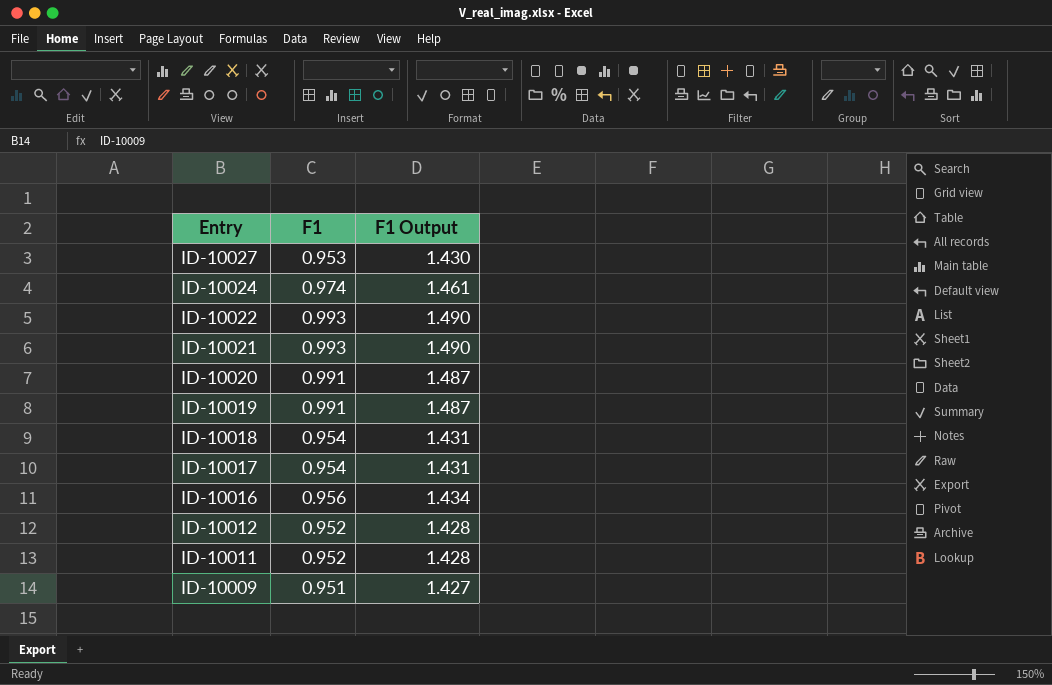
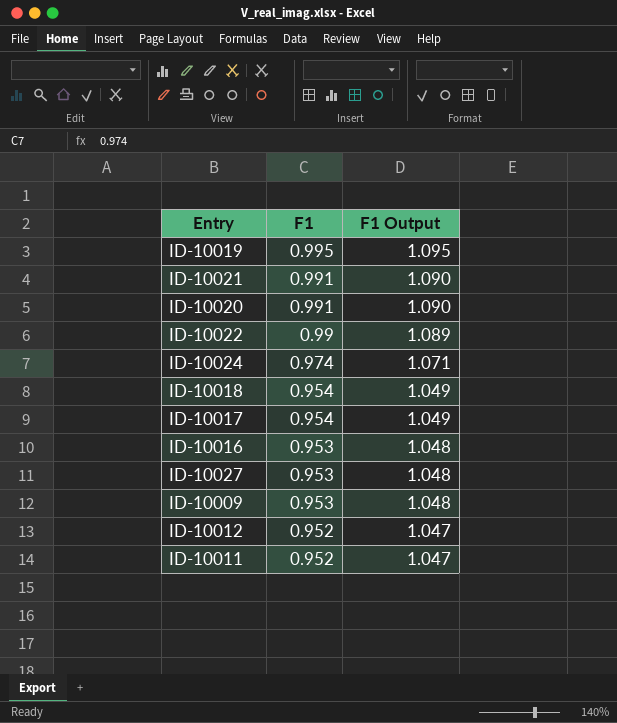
row order: Entry descending -> F1 descending
column F1 Output | formula: [F1] * 1.5 -> [F1] * 1.1
ID-10019 | F1: 0.991 -> 0.995
ID-10021 | F1: 0.993 -> 0.991
ID-10022 | F1: 0.993 -> 0.99
ID-10016 | F1: 0.956 -> 0.953
ID-10009 | F1: 0.951 -> 0.953

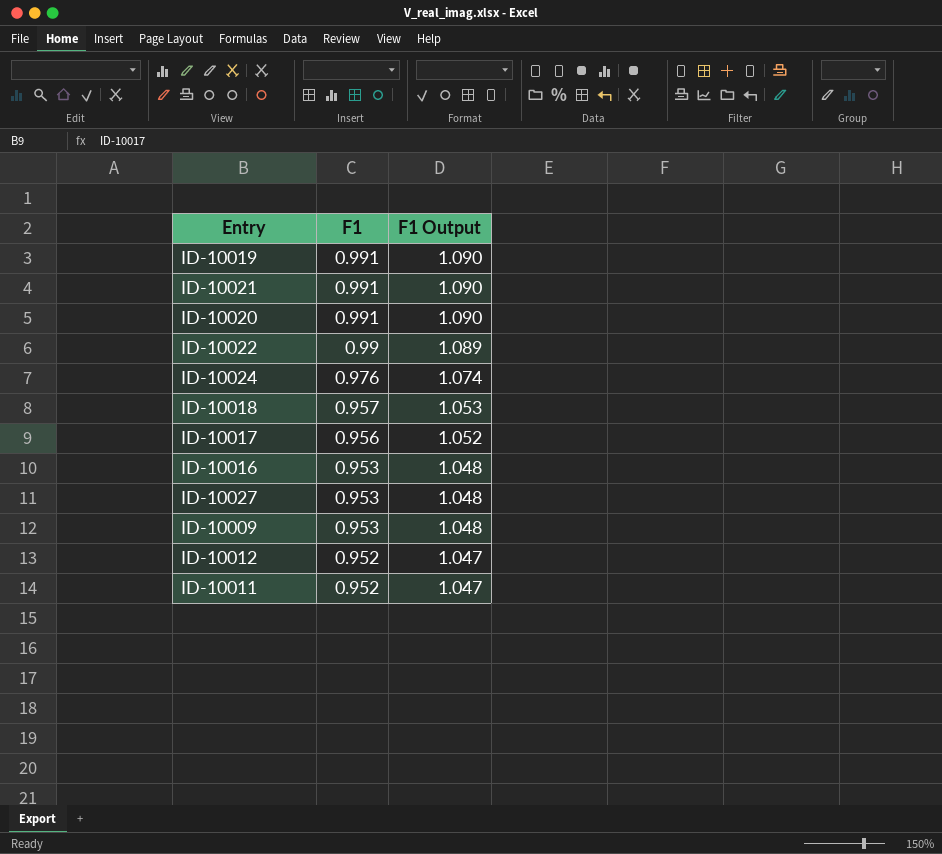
ID-10019 | F1: 0.995 -> 0.991
ID-10019 | F1 Output: 1.095 -> 1.090
ID-10024 | F1: 0.974 -> 0.976
ID-10024 | F1 Output: 1.071 -> 1.074
ID-10018 | F1: 0.954 -> 0.957
ID-10018 | F1 Output: 1.049 -> 1.053
ID-10017 | F1: 0.954 -> 0.956
ID-10017 | F1 Output: 1.049 -> 1.052

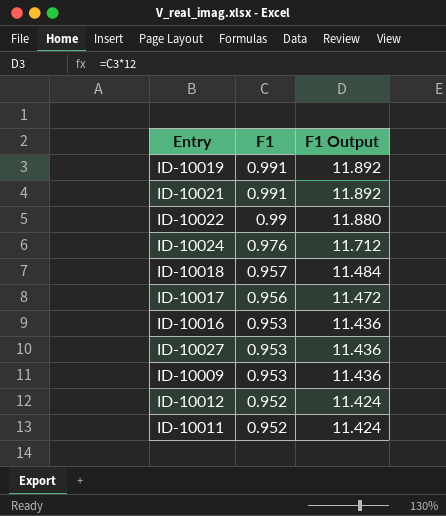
column F1 Output | formula: [F1] * 1.1 -> [F1] * 12
row ID-10020: 0.991 | 1.090 -> none

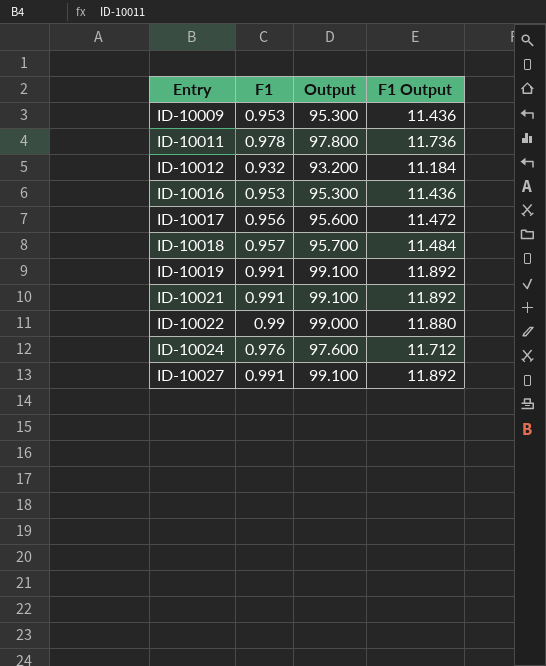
row order: F1 descending -> Entry ascending
column Output | formula: none -> [F1] * 100
ID-10011 | F1: 0.952 -> 0.978
ID-10011 | F1 Output: 11.424 -> 11.736
ID-10012 | F1: 0.952 -> 0.932
ID-10012 | F1 Output: 11.424 -> 11.184
ID-10027 | F1: 0.953 -> 0.991
ID-10027 | F1 Output: 11.436 -> 11.892

